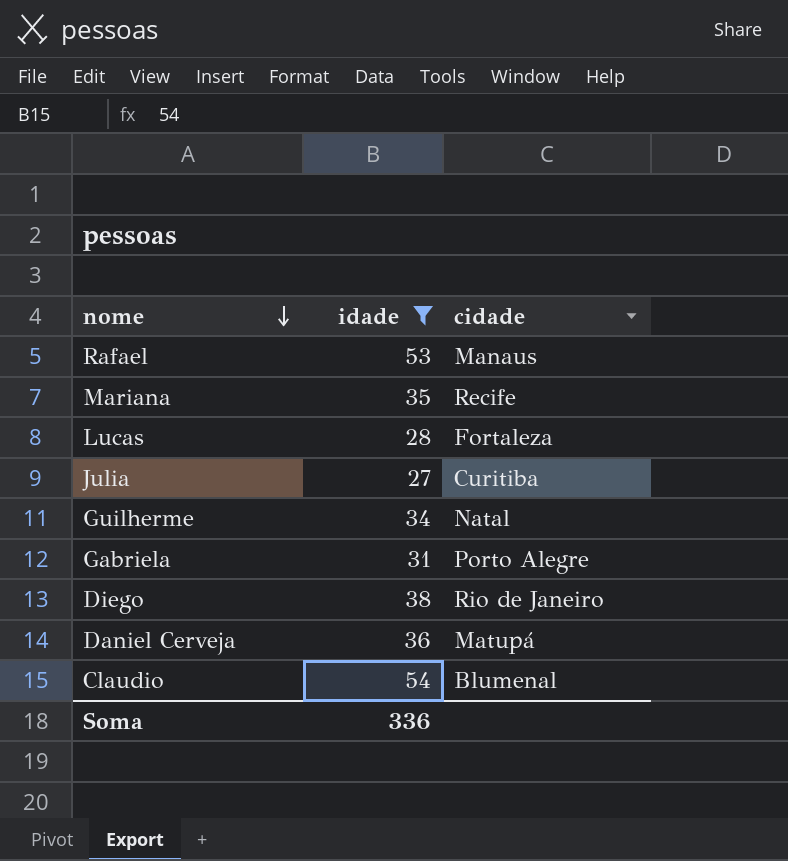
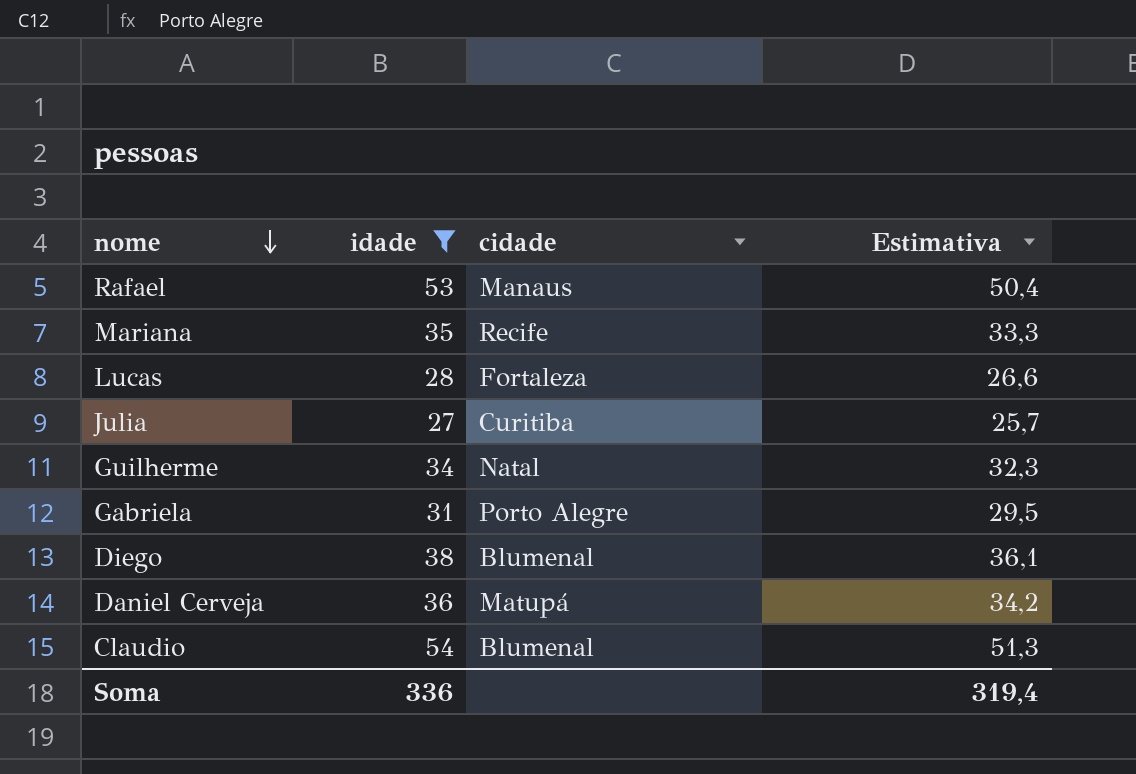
column Estimativa | formula: none -> [idade] * 0,95
Diego | cidade: Rio de Janeiro -> Blumenal

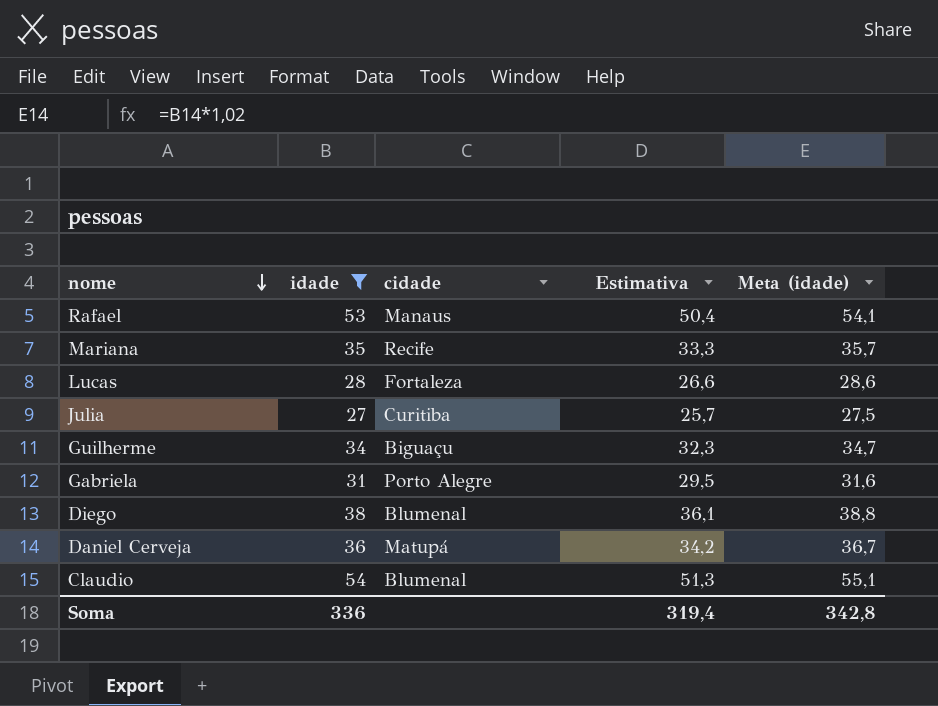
column Meta (idade) | formula: none -> [idade] * 1,02
Guilherme | cidade: Natal -> Biguaçu

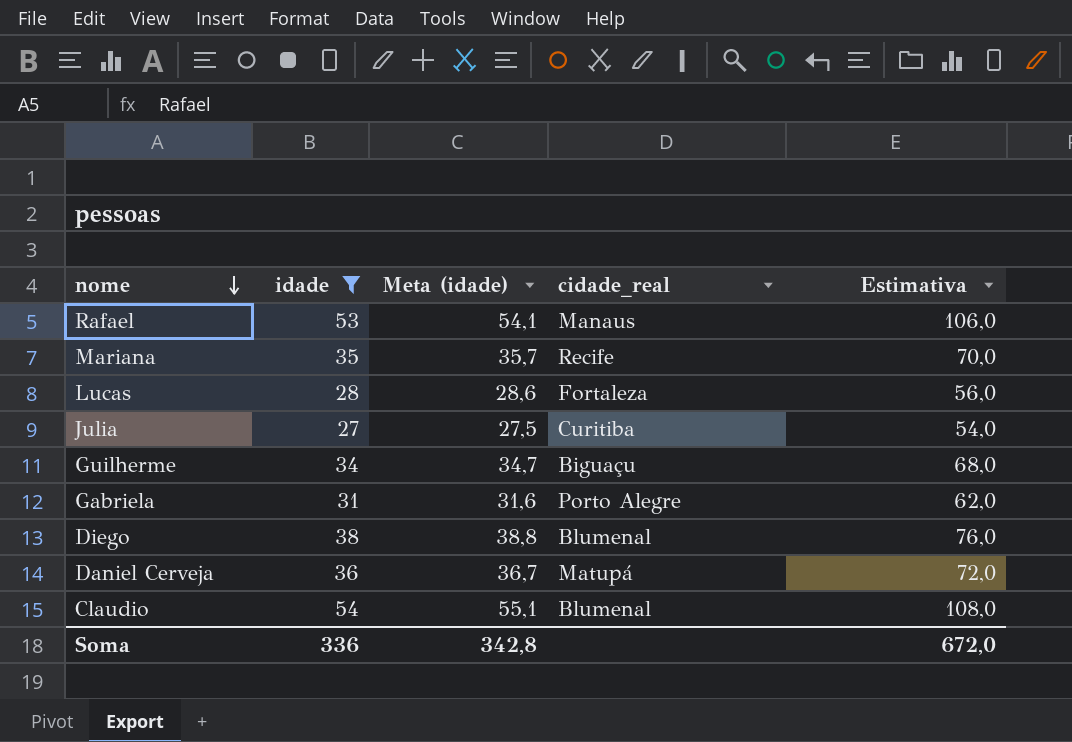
column Meta (idade) | position: 5 -> 3
column name: cidade -> cidade_real
column Estimativa | formula: [idade] * 0,95 -> [idade] * 2
Soma | Estimativa: 319,4 -> 672,0

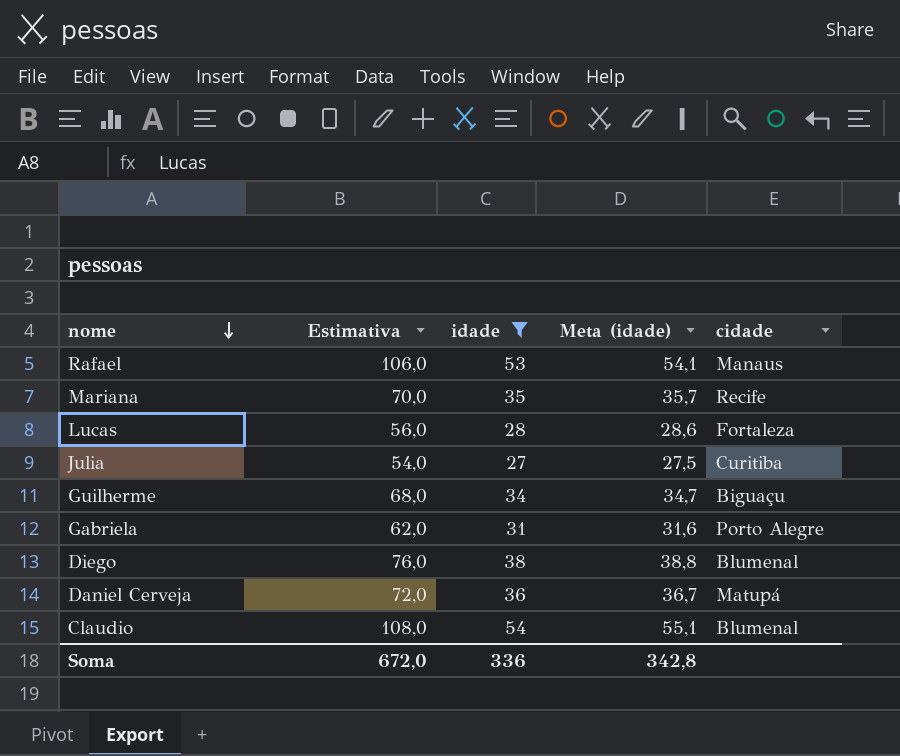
column Estimativa | position: 5 -> 2
column name: cidade_real -> cidade

